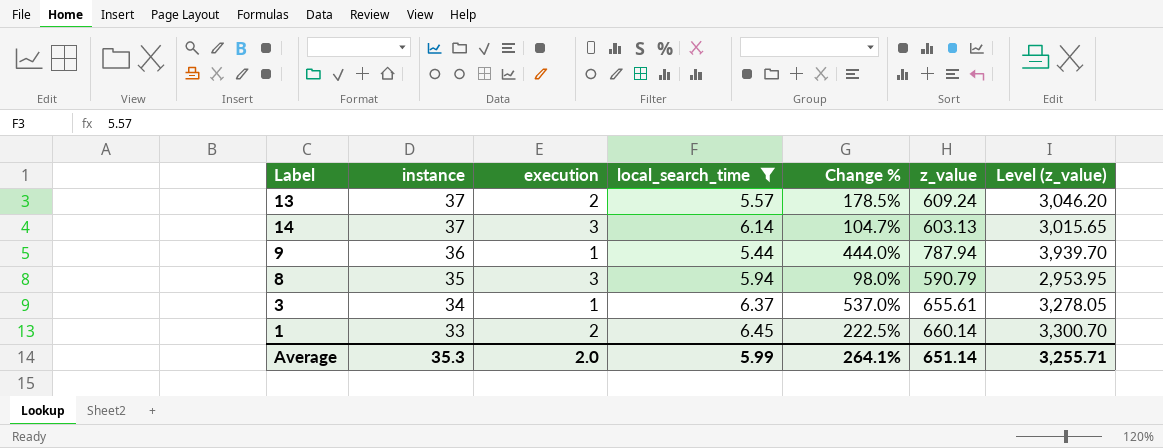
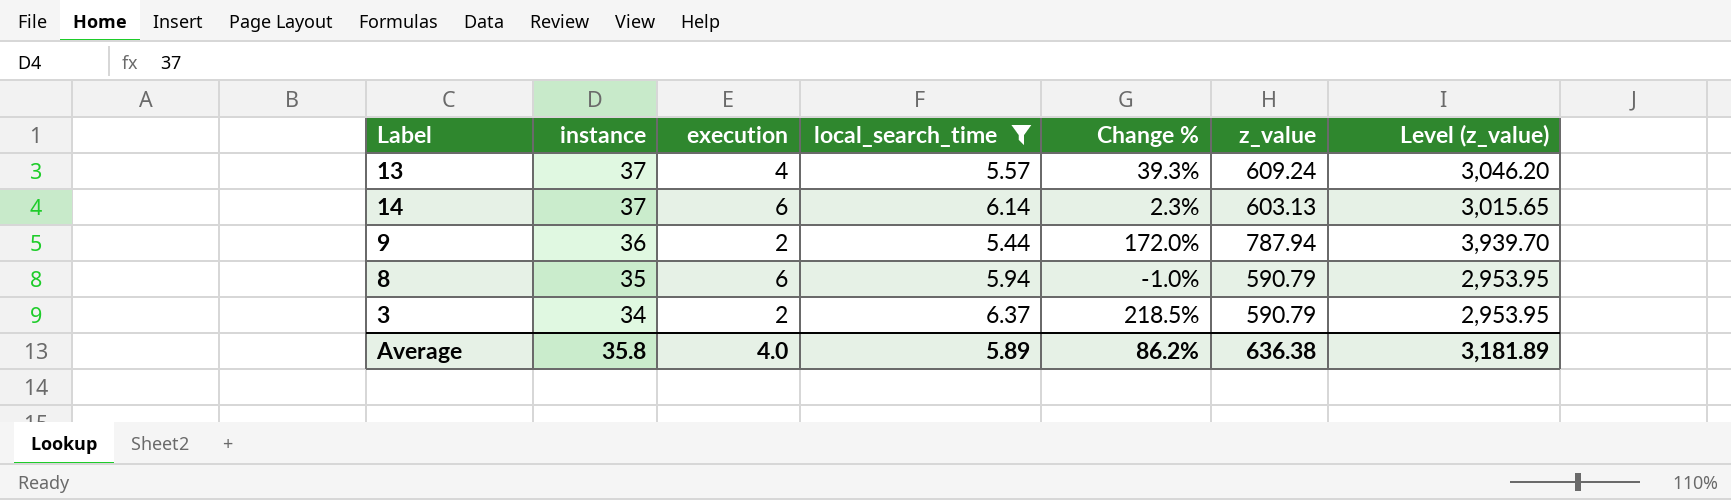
row 1: 33 | 2 | 6.45 | 222.5% | 660.14 | 3,300.70 -> none
13 | execution: 2 -> 4
13 | Change %: 178.5% -> 39.3%
14 | execution: 3 -> 6
14 | Change %: 104.7% -> 2.3%
9 | execution: 1 -> 2
9 | Change %: 444.0% -> 172.0%
8 | execution: 3 -> 6
8 | Change %: 98.0% -> -1.0%
3 | execution: 1 -> 2
3 | Change %: 537.0% -> 218.5%
3 | z_value: 655.61 -> 590.79
3 | Level (z_value): 3,278.05 -> 2,953.95
Average | instance: 35.3 -> 35.8
Average | execution: 2.0 -> 4.0
Average | local_search_time: 5.99 -> 5.89
Average | Change %: 264.1% -> 86.2%
Average | z_value: 651.14 -> 636.38
Average | Level (z_value): 3,255.71 -> 3,181.89

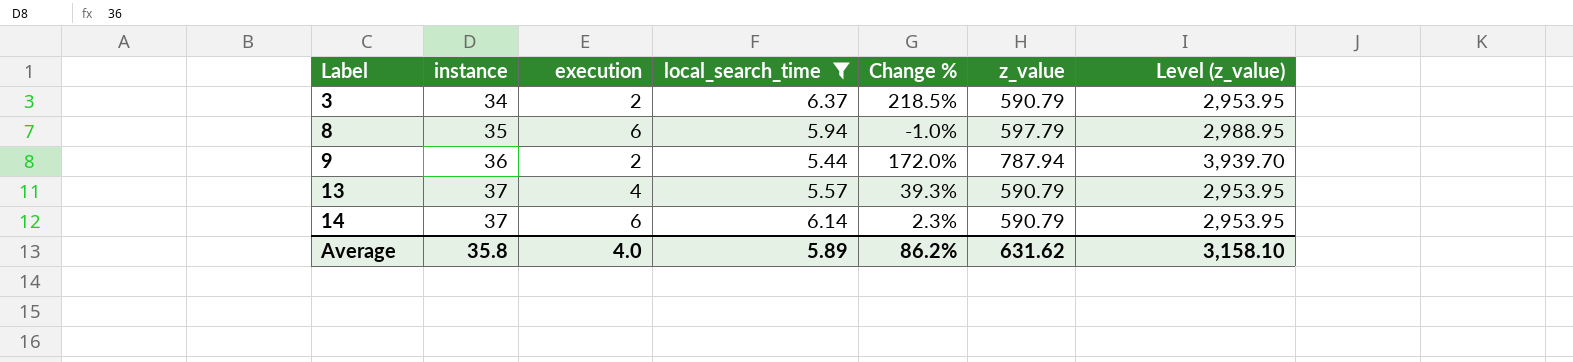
row order: instance descending -> Label ascending
8 | z_value: 590.79 -> 597.79
8 | Level (z_value): 2,953.95 -> 2,988.95
13 | z_value: 609.24 -> 590.79
13 | Level (z_value): 3,046.20 -> 2,953.95
14 | z_value: 603.13 -> 590.79
14 | Level (z_value): 3,015.65 -> 2,953.95
Average | z_value: 636.38 -> 631.62
Average | Level (z_value): 3,181.89 -> 3,158.10

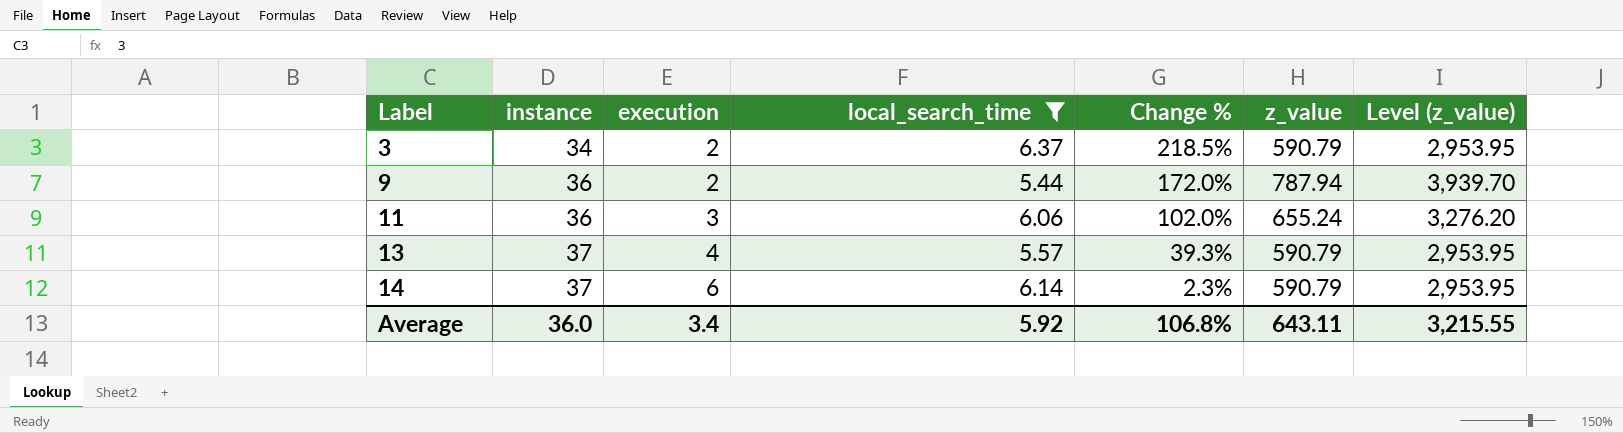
row 8: 35 | 6 | 5.94 | -1.0% | 597.79 | 2,988.95 -> none
row 11: none -> 36 | 3 | 6.06 | 102.0% | 655.24 | 3,276.20
Average | instance: 35.8 -> 36.0
Average | execution: 4.0 -> 3.4
Average | local_search_time: 5.89 -> 5.92
Average | Change %: 86.2% -> 106.8%
Average | z_value: 631.62 -> 643.11
Average | Level (z_value): 3,158.10 -> 3,215.55

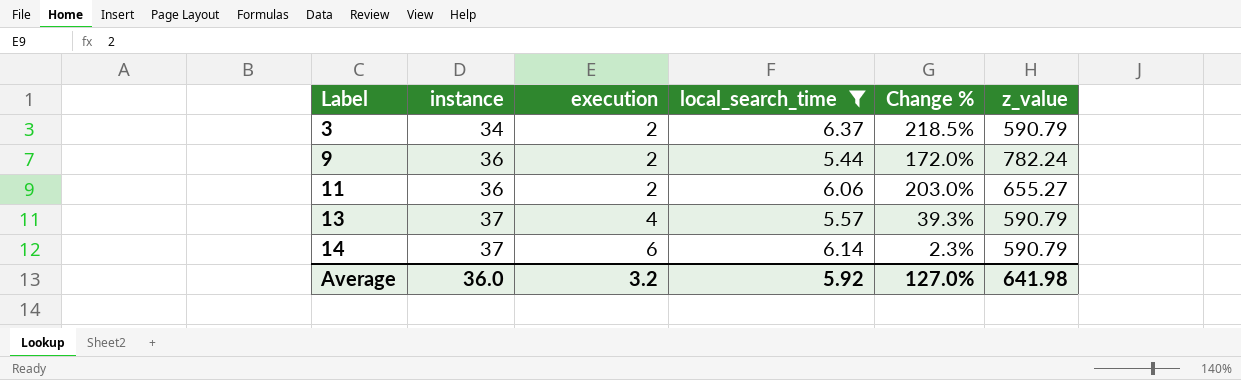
column Level (z_value) | formula: [z_value] * 5 -> none
9 | z_value: 787.94 -> 782.24
11 | execution: 3 -> 2
11 | Change %: 102.0% -> 203.0%
11 | z_value: 655.24 -> 655.27
Average | execution: 3.4 -> 3.2
Average | Change %: 106.8% -> 127.0%
Average | z_value: 643.11 -> 641.98

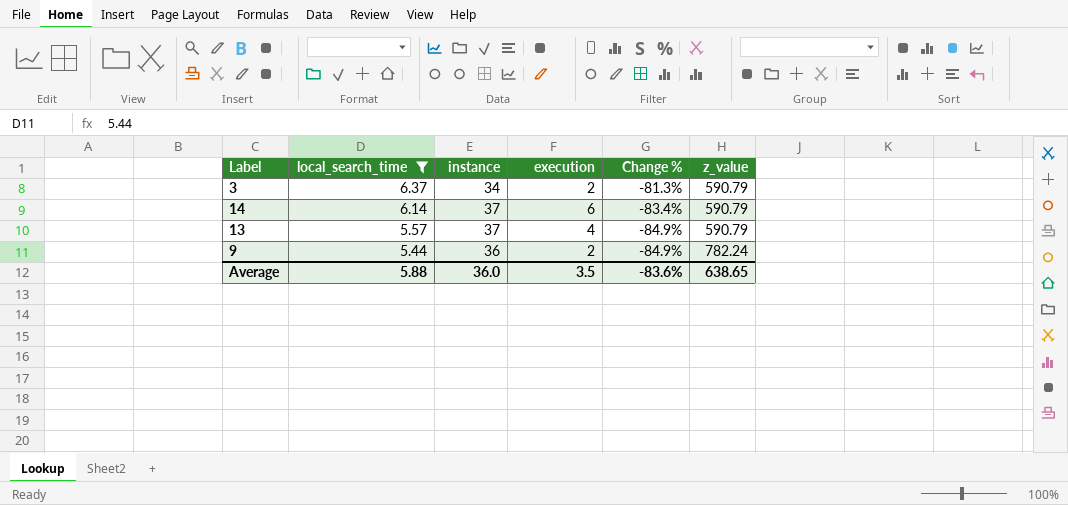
row order: Label ascending -> local_search_time descending
column local_search_time | position: 4 -> 2
column Change % | formula: ([local_search_time] - [execution]) / [execution] -> ([local_search_time] - [instance]) / [instance]
row 11: 36 | 2 | 6.06 | 203.0% | 655.27 -> none
Average | local_search_time: 5.92 -> 5.88
Average | execution: 3.2 -> 3.5
Average | Change %: 127.0% -> -83.6%
Average | z_value: 641.98 -> 638.65

